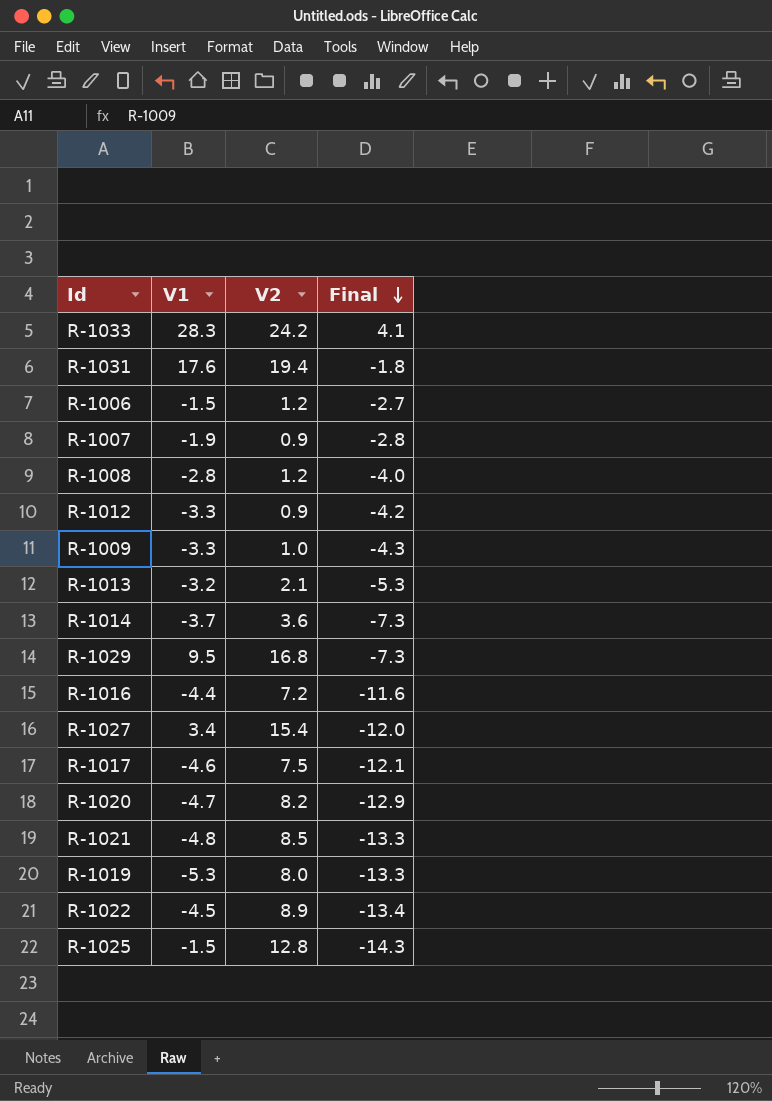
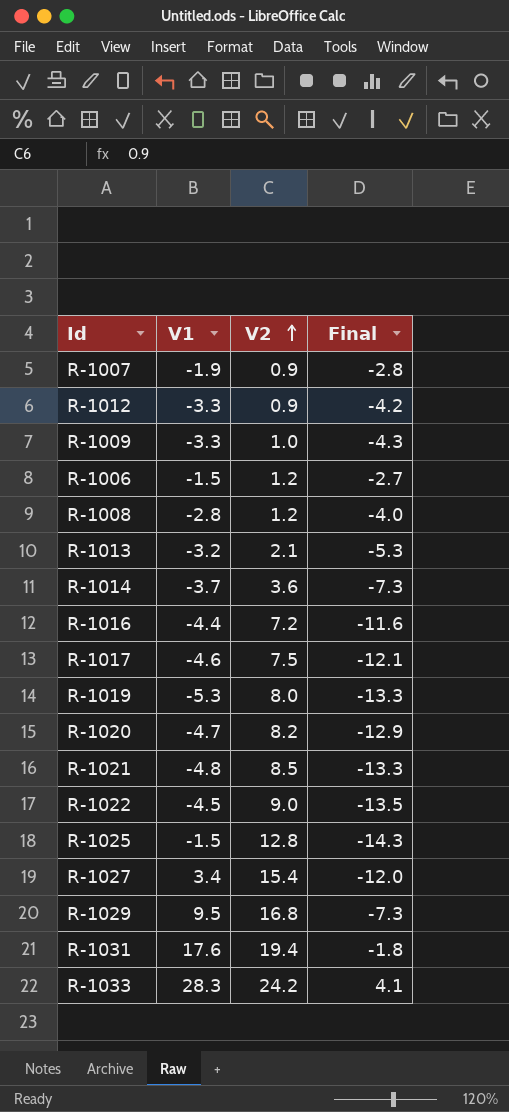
row order: Final descending -> V2 ascending
R-1022 | V2: 8.9 -> 9.0
R-1022 | Final: -13.4 -> -13.5

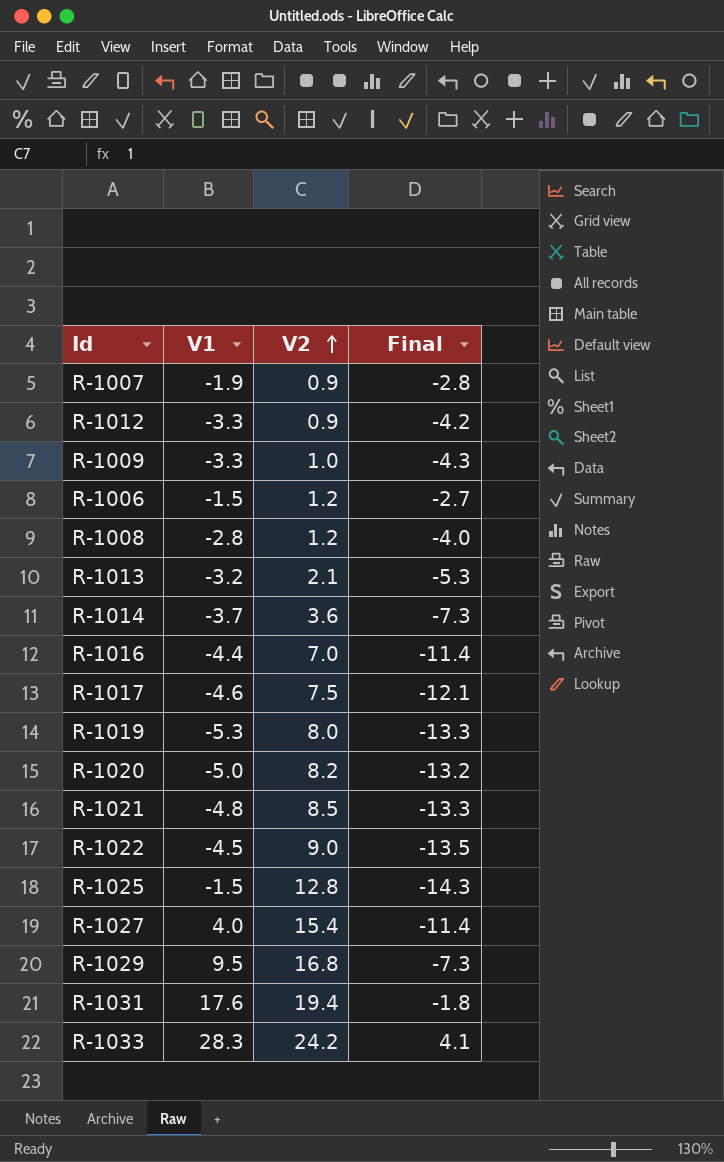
R-1016 | V2: 7.2 -> 7.0
R-1016 | Final: -11.6 -> -11.4
R-1020 | V1: -4.7 -> -5.0
R-1020 | Final: -12.9 -> -13.2
R-1027 | V1: 3.4 -> 4.0
R-1027 | Final: -12.0 -> -11.4

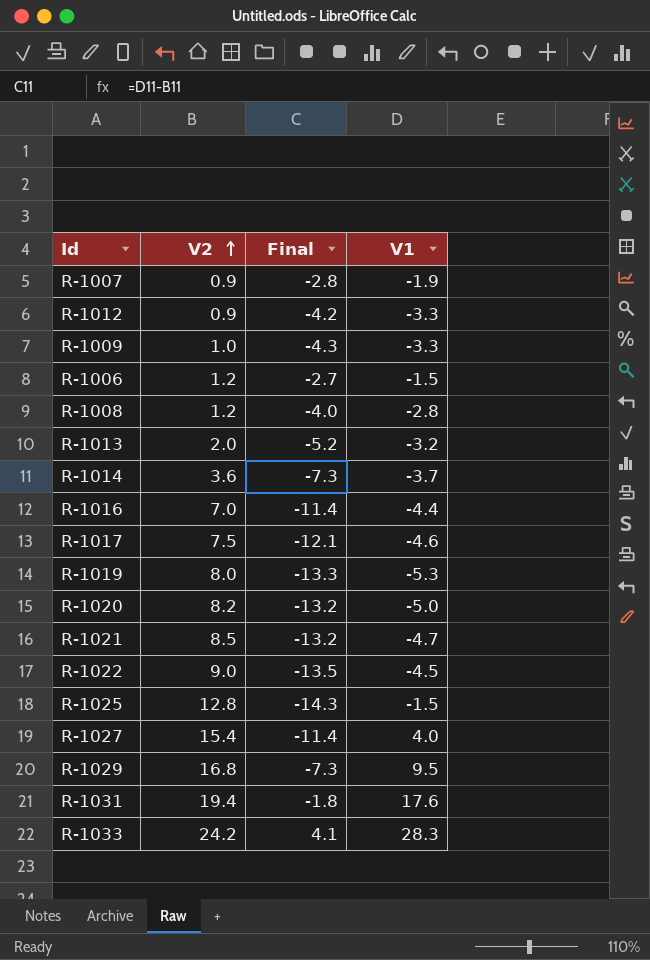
column V1 | position: 2 -> 4
R-1013 | V2: 2.1 -> 2.0
R-1013 | Final: -5.3 -> -5.2
R-1021 | Final: -13.3 -> -13.2
R-1021 | V1: -4.8 -> -4.7

